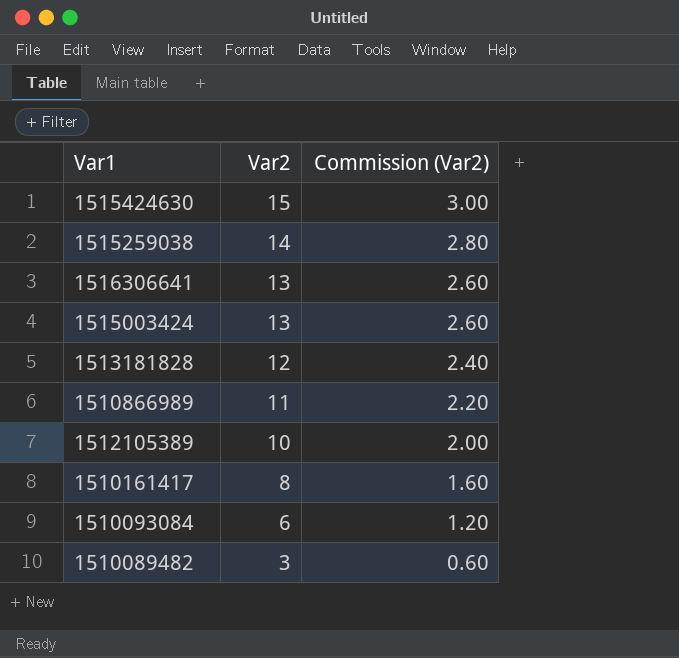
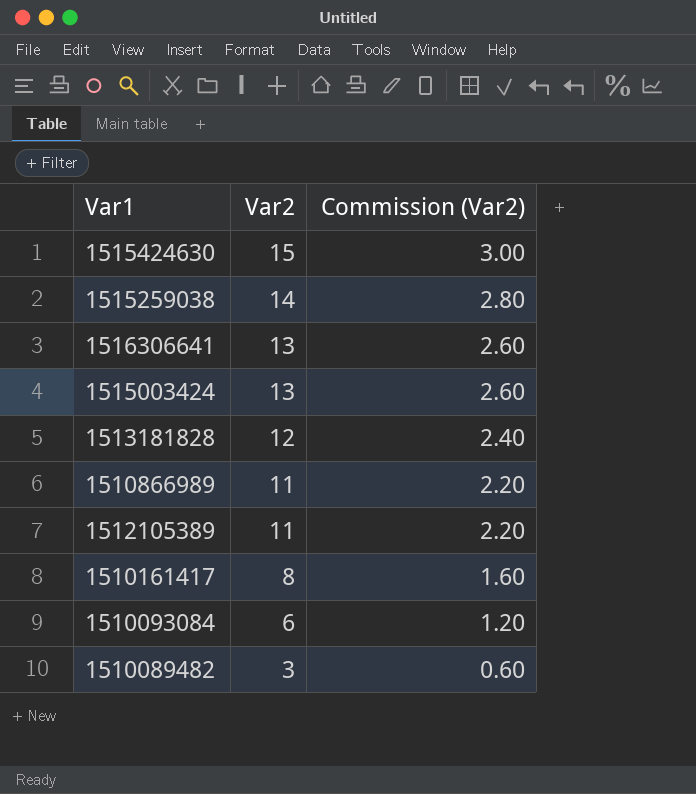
1512105389 | Var2: 10 -> 11
1512105389 | Commission (Var2): 2.00 -> 2.20

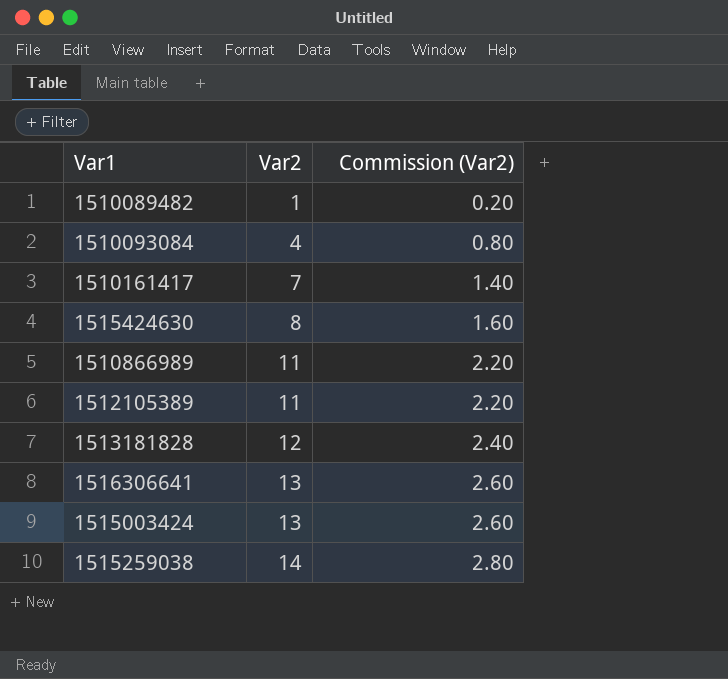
row order: Var2 descending -> Var2 ascending
1510089482 | Var2: 3 -> 1
1510089482 | Commission (Var2): 0.60 -> 0.20
1510093084 | Var2: 6 -> 4
1510093084 | Commission (Var2): 1.20 -> 0.80
1510161417 | Var2: 8 -> 7
1510161417 | Commission (Var2): 1.60 -> 1.40
1515424630 | Var2: 15 -> 8
1515424630 | Commission (Var2): 3.00 -> 1.60

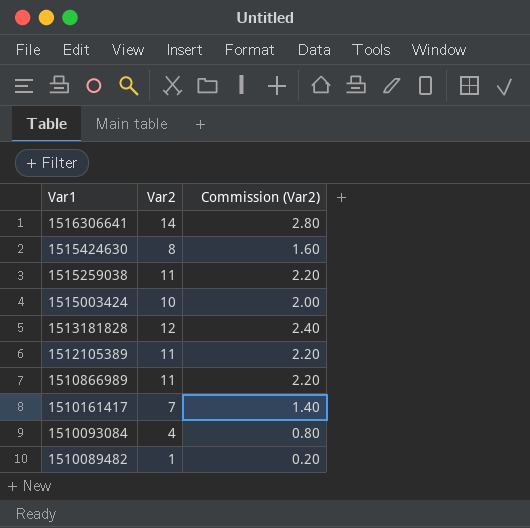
row order: Var2 ascending -> Var1 descending
1516306641 | Var2: 13 -> 14
1516306641 | Commission (Var2): 2.60 -> 2.80
1515259038 | Var2: 14 -> 11
1515259038 | Commission (Var2): 2.80 -> 2.20
1515003424 | Var2: 13 -> 10
1515003424 | Commission (Var2): 2.60 -> 2.00

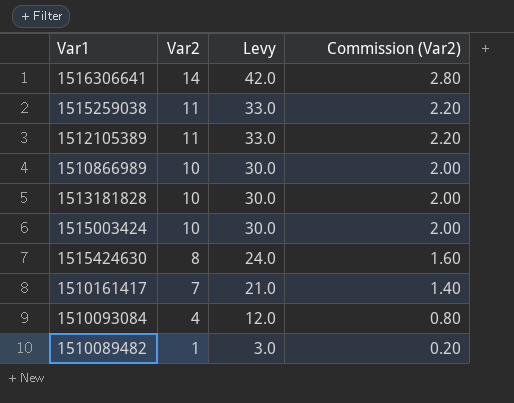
row order: Var1 descending -> Var2 descending
column Levy | formula: none -> [Var2] * 3
1510866989 | Var2: 11 -> 10
1510866989 | Commission (Var2): 2.20 -> 2.00
1513181828 | Var2: 12 -> 10
1513181828 | Commission (Var2): 2.40 -> 2.00

